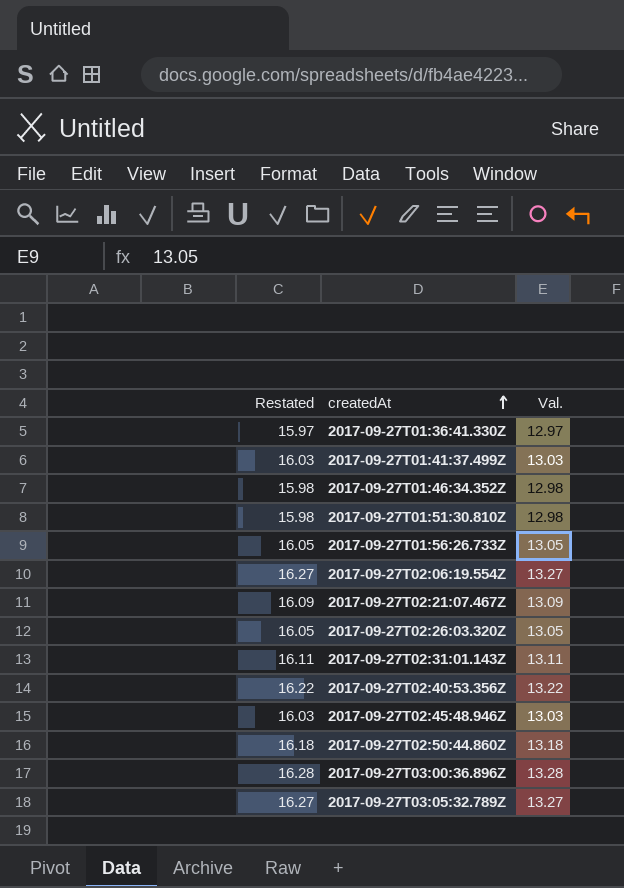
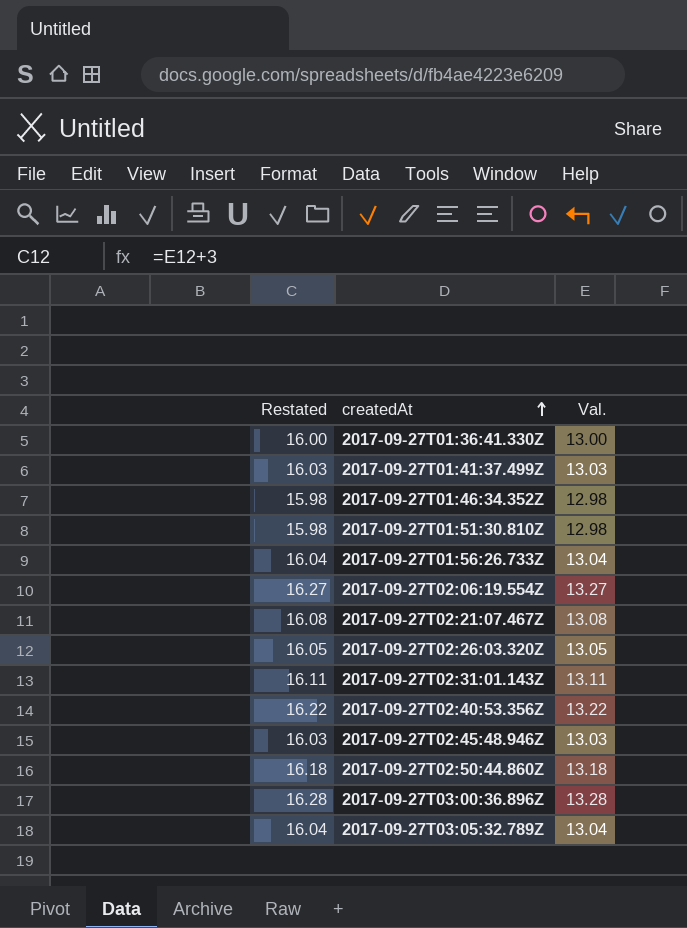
2017-09-27T01:36:41.330Z | Restated: 15.97 -> 16.00
2017-09-27T01:36:41.330Z | Val.: 12.97 -> 13.00
2017-09-27T01:56:26.733Z | Restated: 16.05 -> 16.04
2017-09-27T01:56:26.733Z | Val.: 13.05 -> 13.04
2017-09-27T02:21:07.467Z | Restated: 16.09 -> 16.08
2017-09-27T02:21:07.467Z | Val.: 13.09 -> 13.08
2017-09-27T03:05:32.789Z | Restated: 16.27 -> 16.04
2017-09-27T03:05:32.789Z | Val.: 13.27 -> 13.04

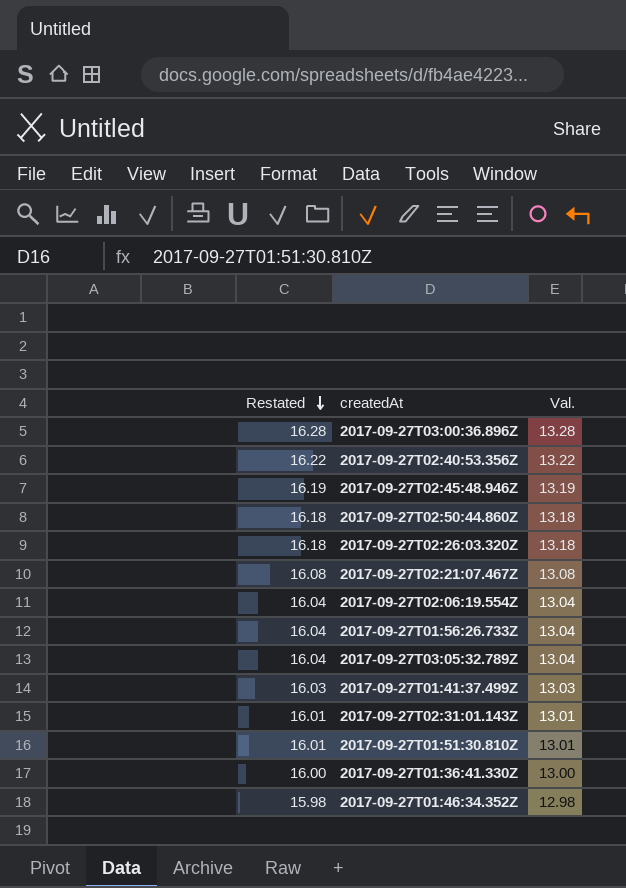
row order: createdAt ascending -> Restated descending
2017-09-27T02:45:48.946Z | Restated: 16.03 -> 16.19
2017-09-27T02:45:48.946Z | Val.: 13.03 -> 13.19
2017-09-27T02:26:03.320Z | Restated: 16.05 -> 16.18
2017-09-27T02:26:03.320Z | Val.: 13.05 -> 13.18
2017-09-27T02:06:19.554Z | Restated: 16.27 -> 16.04
2017-09-27T02:06:19.554Z | Val.: 13.27 -> 13.04
2017-09-27T02:31:01.143Z | Restated: 16.11 -> 16.01
2017-09-27T02:31:01.143Z | Val.: 13.11 -> 13.01
2017-09-27T01:51:30.810Z | Restated: 15.98 -> 16.01
2017-09-27T01:51:30.810Z | Val.: 12.98 -> 13.01

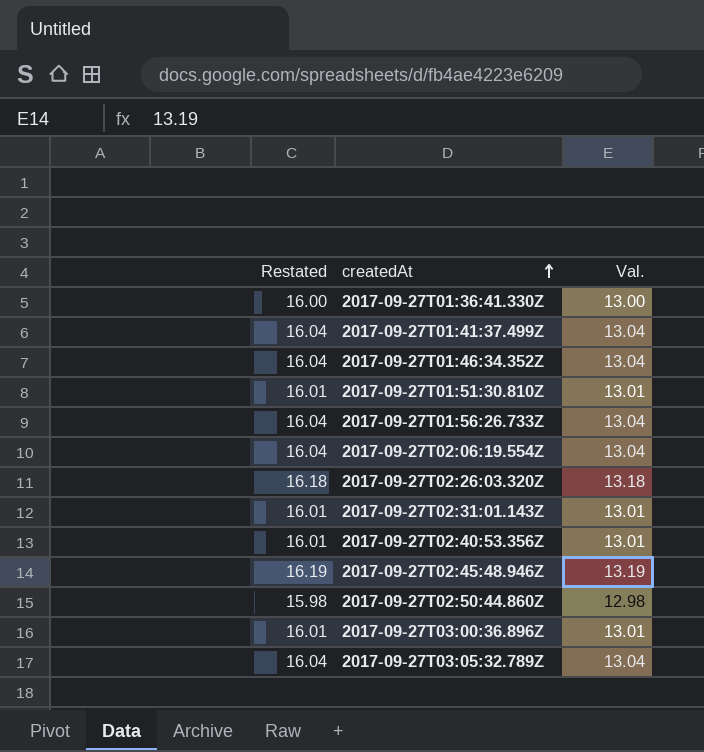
row order: Restated descending -> createdAt ascending
row 2017-09-27T02:21:07.467Z: 16.08 | 13.08 -> none
2017-09-27T01:41:37.499Z | Restated: 16.03 -> 16.04
2017-09-27T01:41:37.499Z | Val.: 13.03 -> 13.04
2017-09-27T01:46:34.352Z | Restated: 15.98 -> 16.04
2017-09-27T01:46:34.352Z | Val.: 12.98 -> 13.04
2017-09-27T02:40:53.356Z | Restated: 16.22 -> 16.01
2017-09-27T02:40:53.356Z | Val.: 13.22 -> 13.01
2017-09-27T02:50:44.860Z | Restated: 16.18 -> 15.98
2017-09-27T02:50:44.860Z | Val.: 13.18 -> 12.98
2017-09-27T03:00:36.896Z | Restated: 16.28 -> 16.01
2017-09-27T03:00:36.896Z | Val.: 13.28 -> 13.01

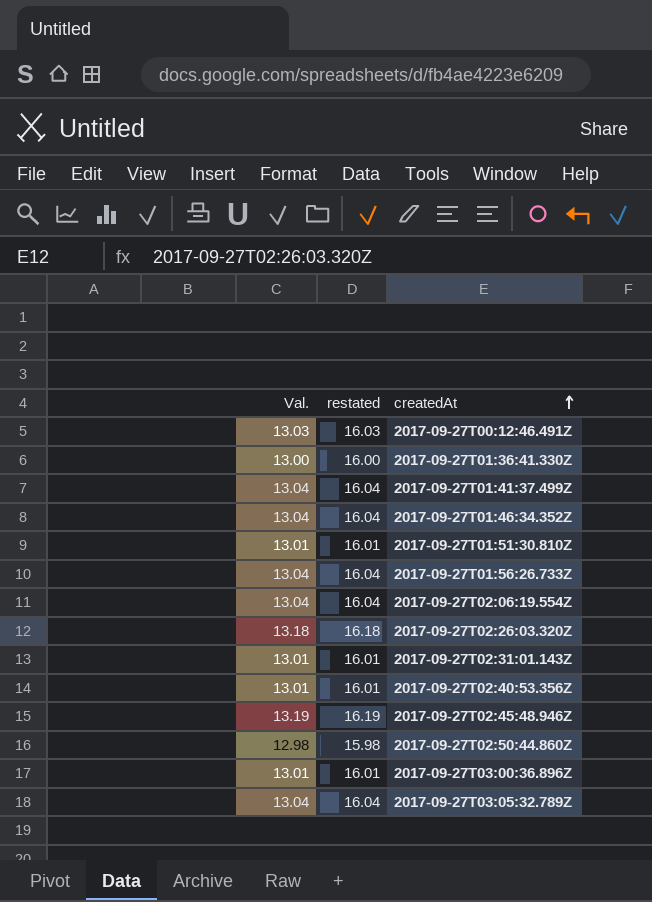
column Val. | position: 3 -> 1
column name: Restated -> restated
row 2017-09-27T00:12:46.491Z: none -> 13.03 | 16.03

